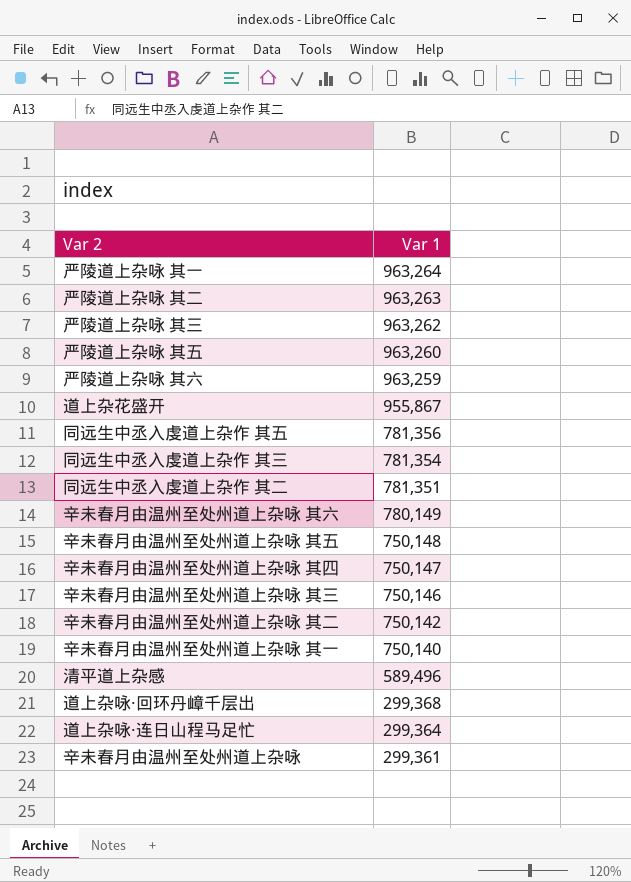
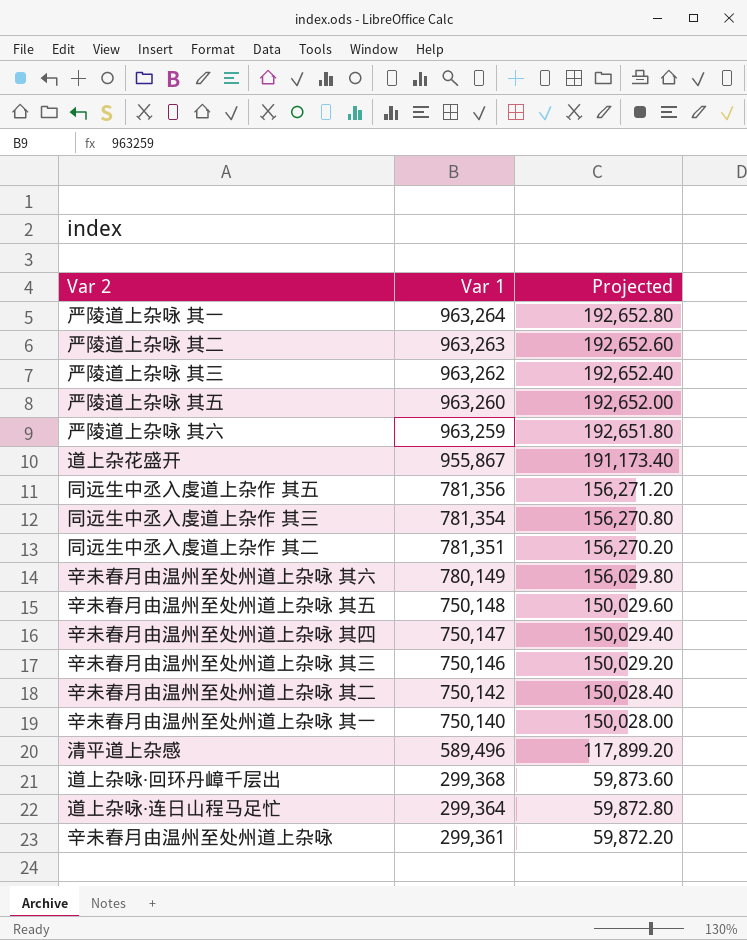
column Projected | formula: none -> [Var 1] * 0.2

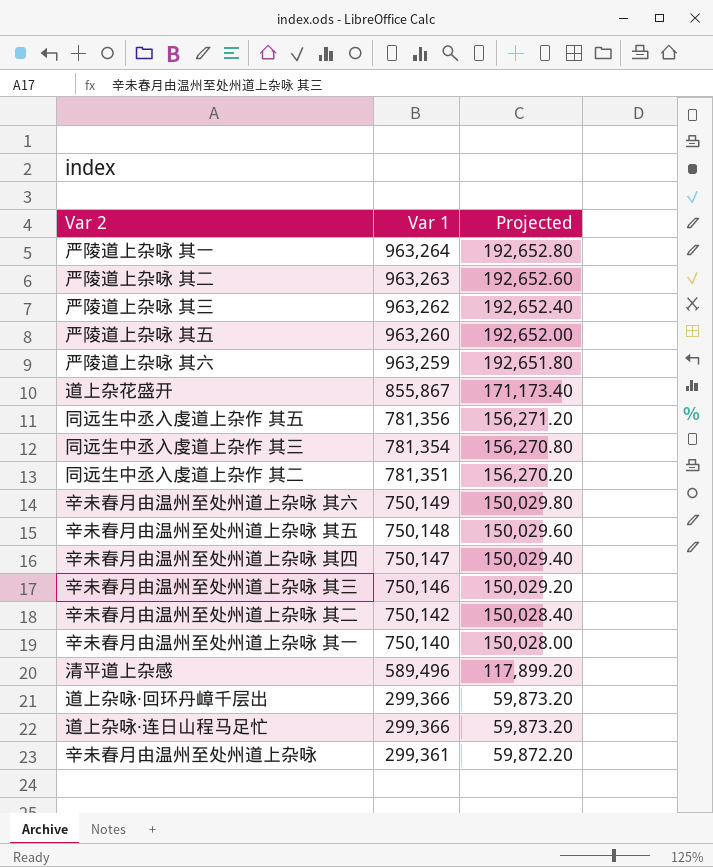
道上杂花盛开 | Var 1: 955,867 -> 855,867
道上杂花盛开 | Projected: 191,173.40 -> 171,173.40
辛未春月由温州至处州道上杂咏 其六 | Var 1: 780,149 -> 750,149
辛未春月由温州至处州道上杂咏 其六 | Projected: 156,029.80 -> 150,029.80
道上杂咏·回环丹嶂千层出 | Var 1: 299,368 -> 299,366
道上杂咏·回环丹嶂千层出 | Projected: 59,873.60 -> 59,873.20
道上杂咏·连日山程马足忙 | Var 1: 299,364 -> 299,366
道上杂咏·连日山程马足忙 | Projected: 59,872.80 -> 59,873.20

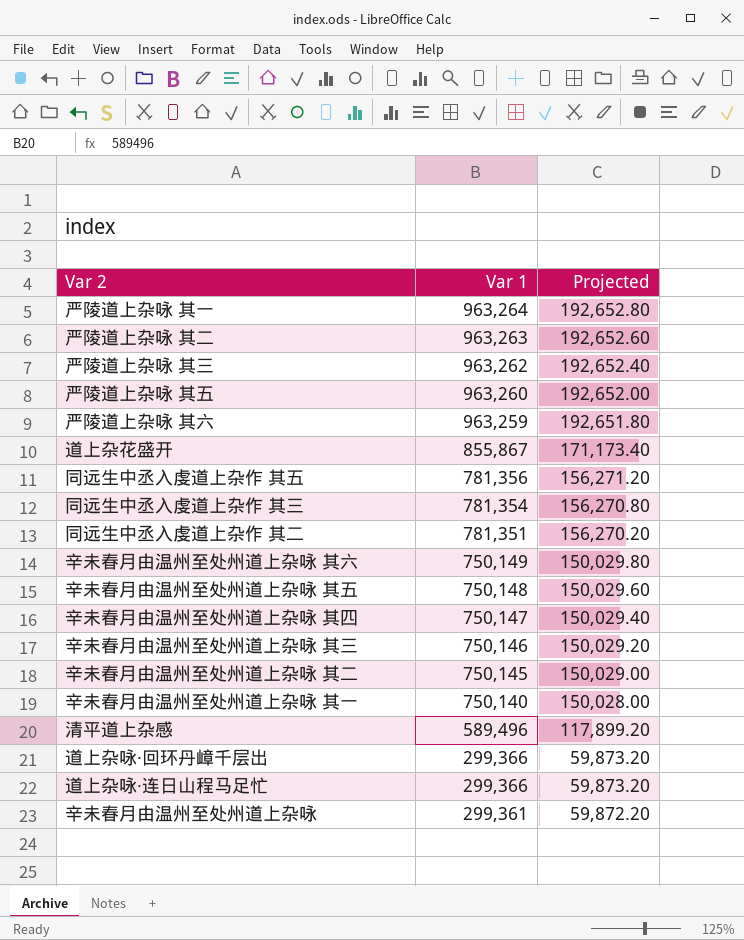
辛未春月由温州至处州道上杂咏 其二 | Var 1: 750,142 -> 750,145
辛未春月由温州至处州道上杂咏 其二 | Projected: 150,028.40 -> 150,029.00

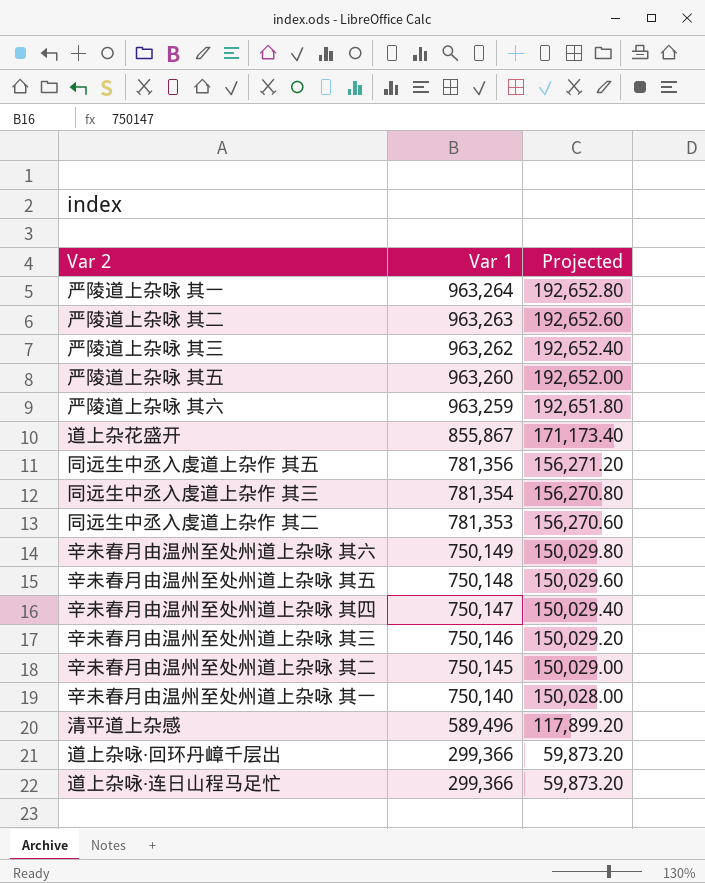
row 辛未春月由温州至处州道上杂咏: 299,361 | 59,872.20 -> none
同远生中丞入虔道上杂作 其二 | Var 1: 781,351 -> 781,353
同远生中丞入虔道上杂作 其二 | Projected: 156,270.20 -> 156,270.60

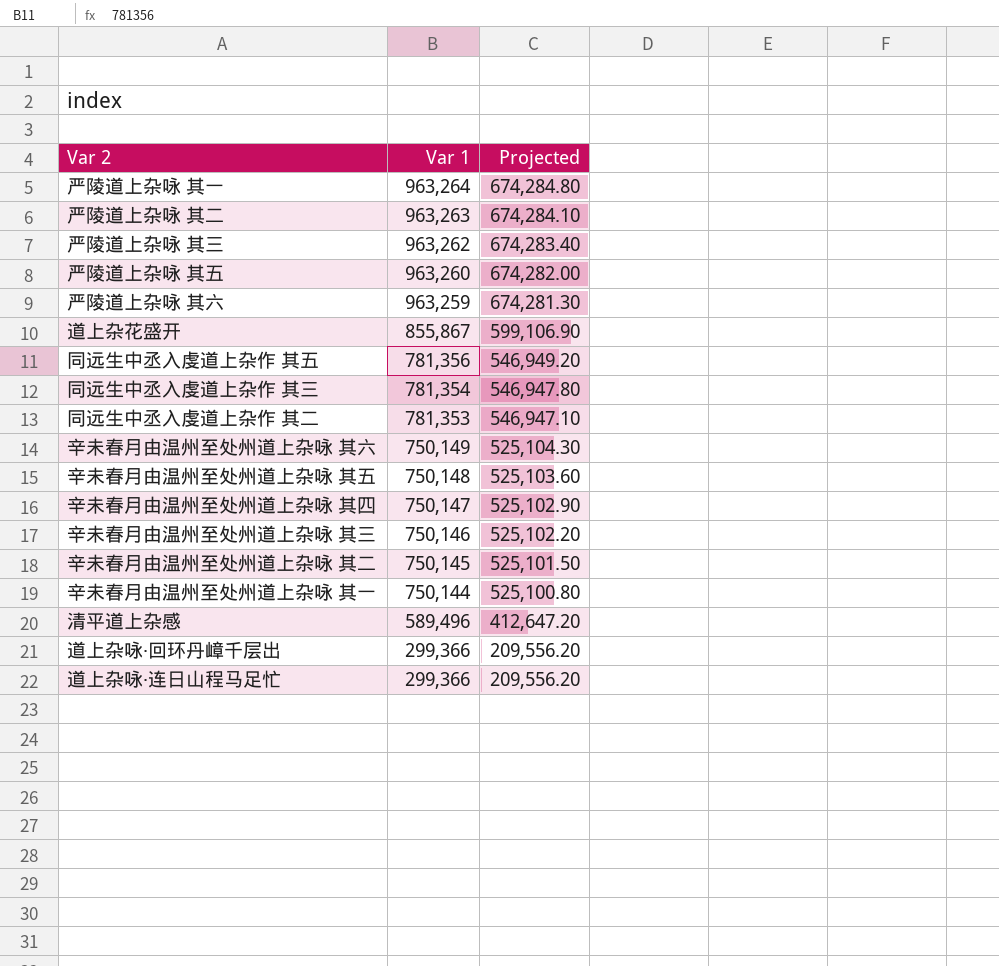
column Projected | formula: [Var 1] * 0.2 -> [Var 1] * 0.7
辛未春月由温州至处州道上杂咏 其一 | Var 1: 750,140 -> 750,144

